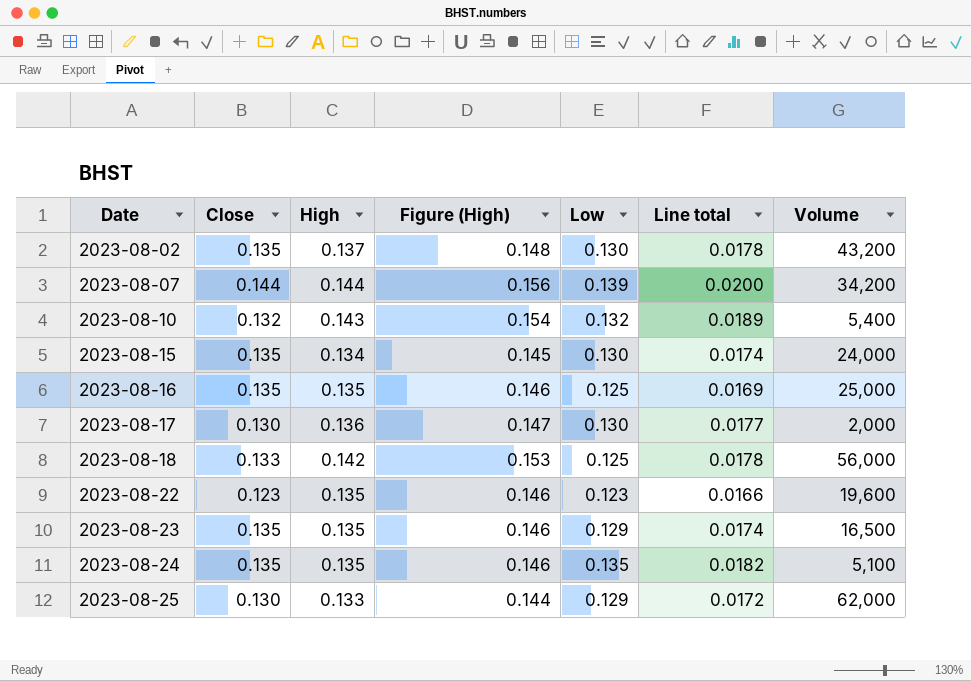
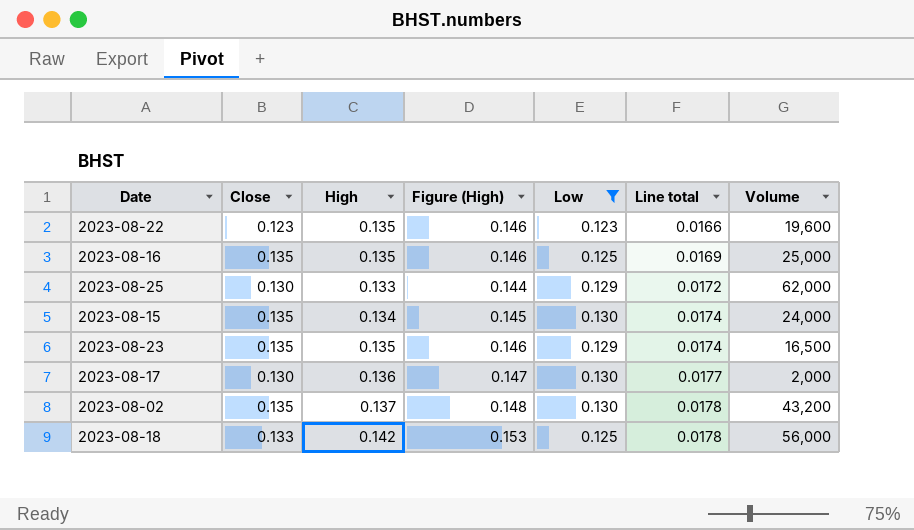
filter: none -> Low <= 0.130
row order: Date ascending -> Line total ascending

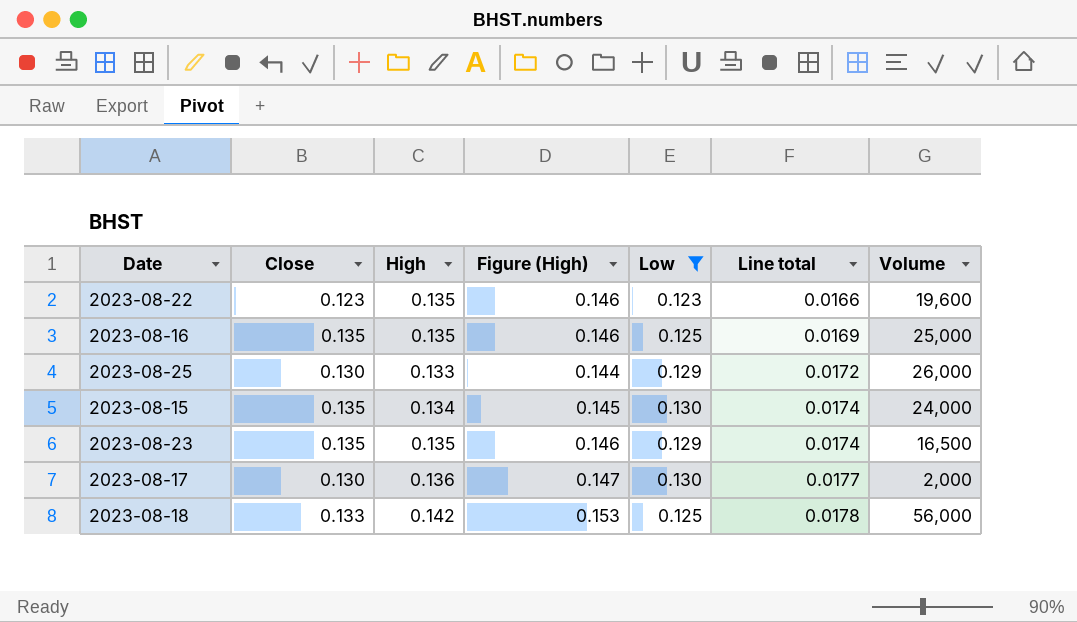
row 2023-08-02: 0.135 | 0.137 | 0.148 | 0.130 | 0.0178 | 43,200 -> none
2023-08-25 | Volume: 62,000 -> 26,000

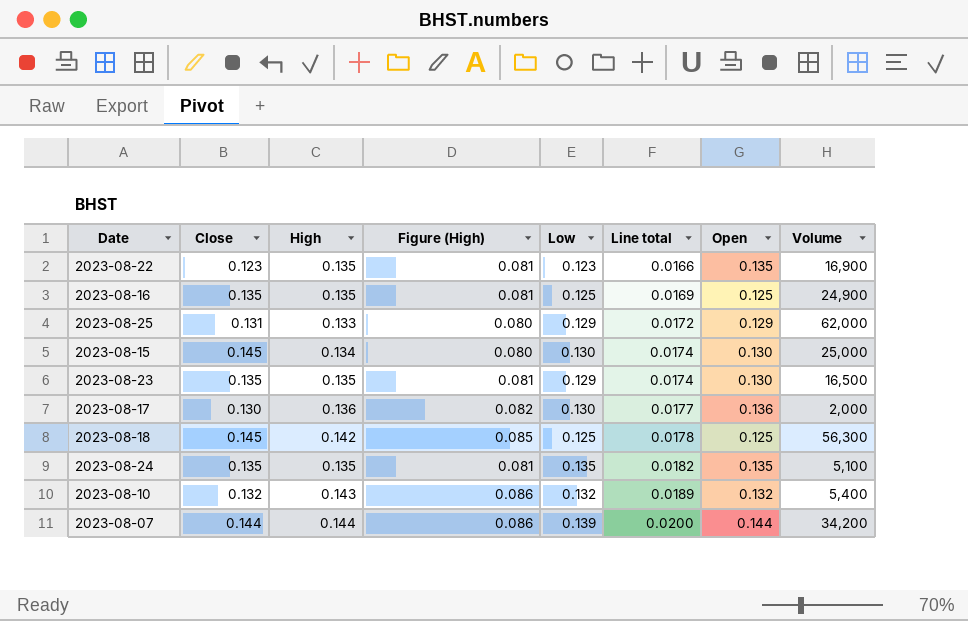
filter: Low <= 0.130 -> none
column Figure (High) | formula: [High] * 1.08 -> [High] * 0.6
column Open | position: none -> 7
2023-08-22 | Volume: 19,600 -> 16,900
2023-08-16 | Volume: 25,000 -> 24,900
2023-08-25 | Close: 0.130 -> 0.131
2023-08-25 | Volume: 26,000 -> 62,000
2023-08-15 | Close: 0.135 -> 0.145
2023-08-15 | Volume: 24,000 -> 25,000
2023-08-18 | Close: 0.133 -> 0.145
2023-08-18 | Volume: 56,000 -> 56,300

